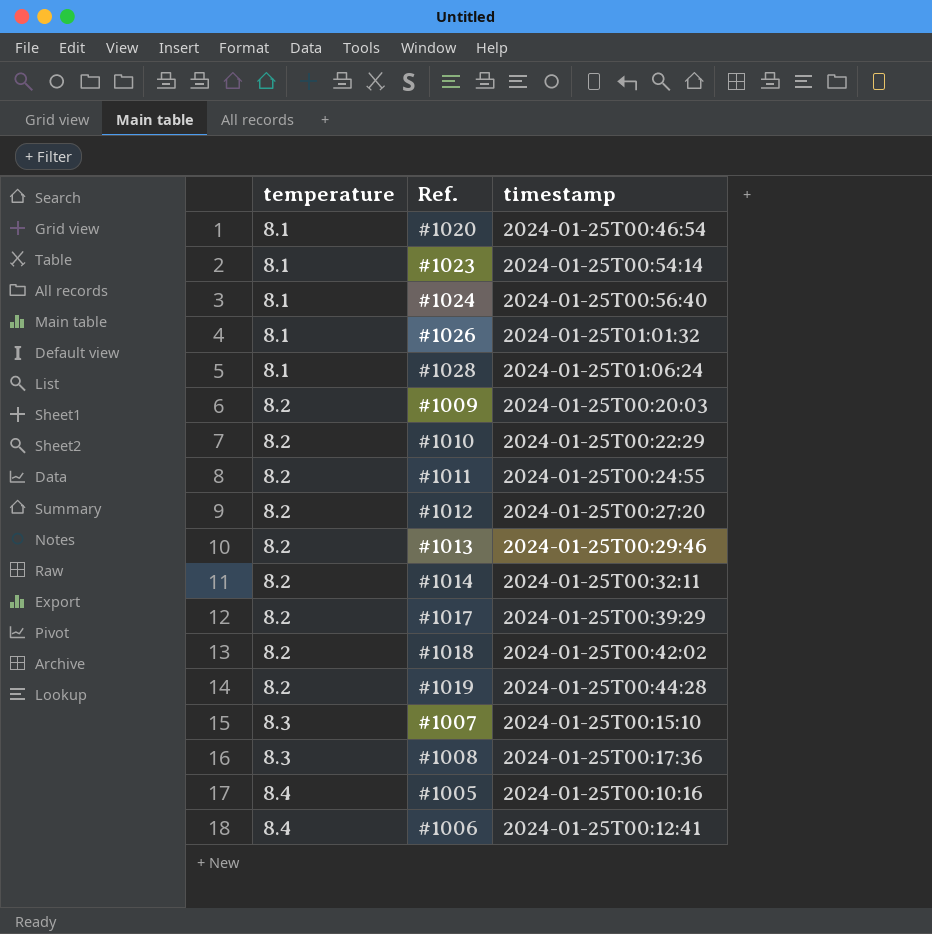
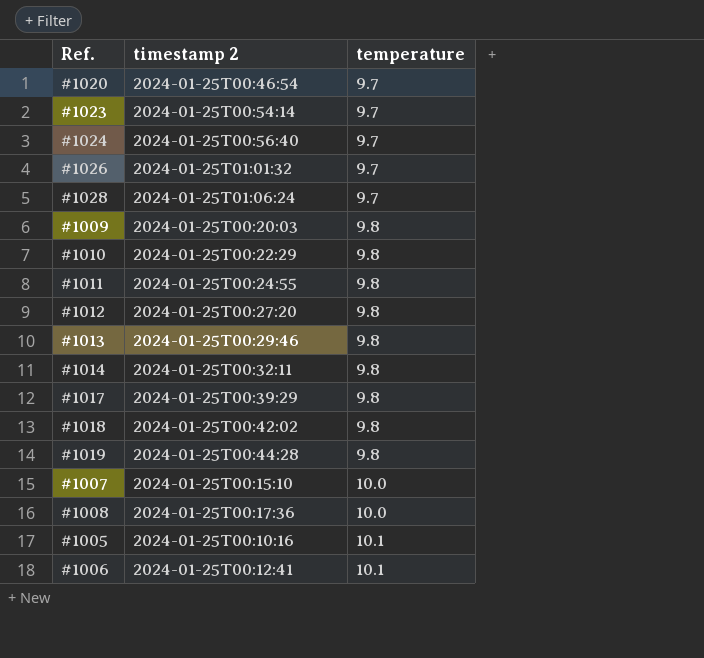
column name: timestamp -> timestamp 2
column temperature | position: 1 -> 3
#1020 | temperature: 8.1 -> 9.7
#1023 | temperature: 8.1 -> 9.7
#1024 | temperature: 8.1 -> 9.7
#1026 | temperature: 8.1 -> 9.7
#1028 | temperature: 8.1 -> 9.7
#1009 | temperature: 8.2 -> 9.8
#1010 | temperature: 8.2 -> 9.8
#1011 | temperature: 8.2 -> 9.8
#1012 | temperature: 8.2 -> 9.8
#1013 | temperature: 8.2 -> 9.8
#1014 | temperature: 8.2 -> 9.8
#1017 | temperature: 8.2 -> 9.8
#1018 | temperature: 8.2 -> 9.8
#1019 | temperature: 8.2 -> 9.8
#1007 | temperature: 8.3 -> 10.0
#1008 | temperature: 8.3 -> 10.0
#1005 | temperature: 8.4 -> 10.1
#1006 | temperature: 8.4 -> 10.1

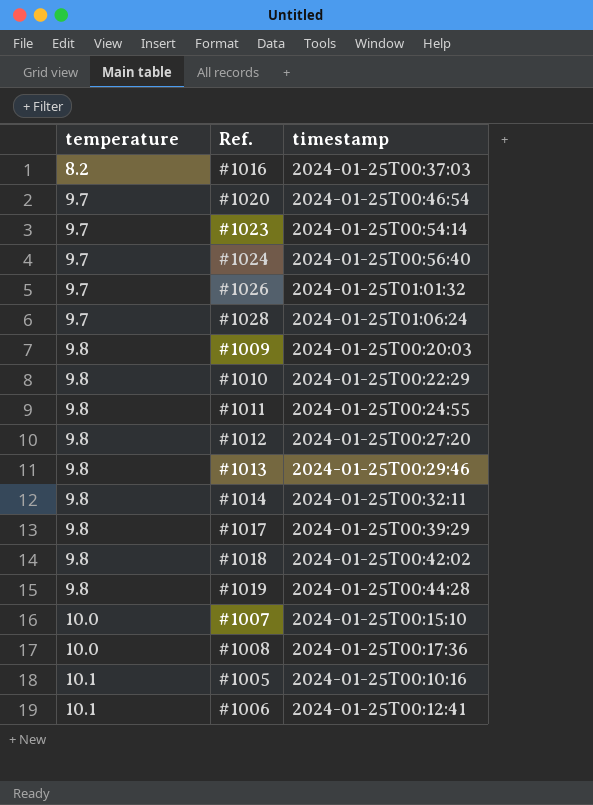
column temperature | position: 3 -> 1
column name: timestamp 2 -> timestamp
row #1016: none -> 8.2 | 2024-01-25T00:37:03

